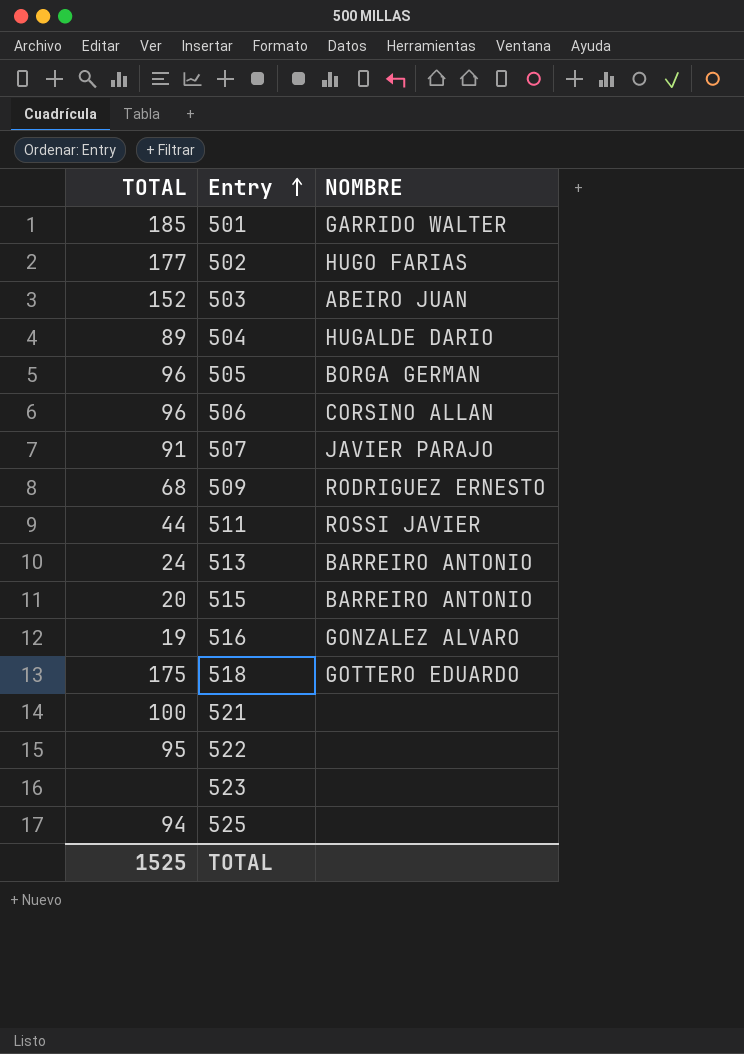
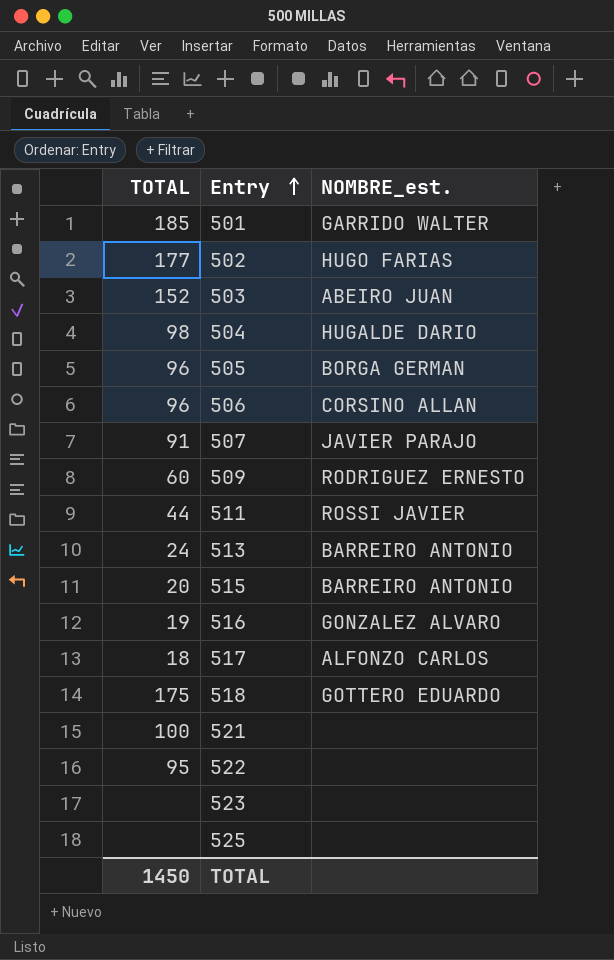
column name: NOMBRE -> NOMBRE_est.
504 | TOTAL: 89 -> 98
509 | TOTAL: 68 -> 60
row 517: none -> 18 | ALFONZO CARLOS
525 | TOTAL: 94 -> none
TOTAL | TOTAL: 1525 -> 1450

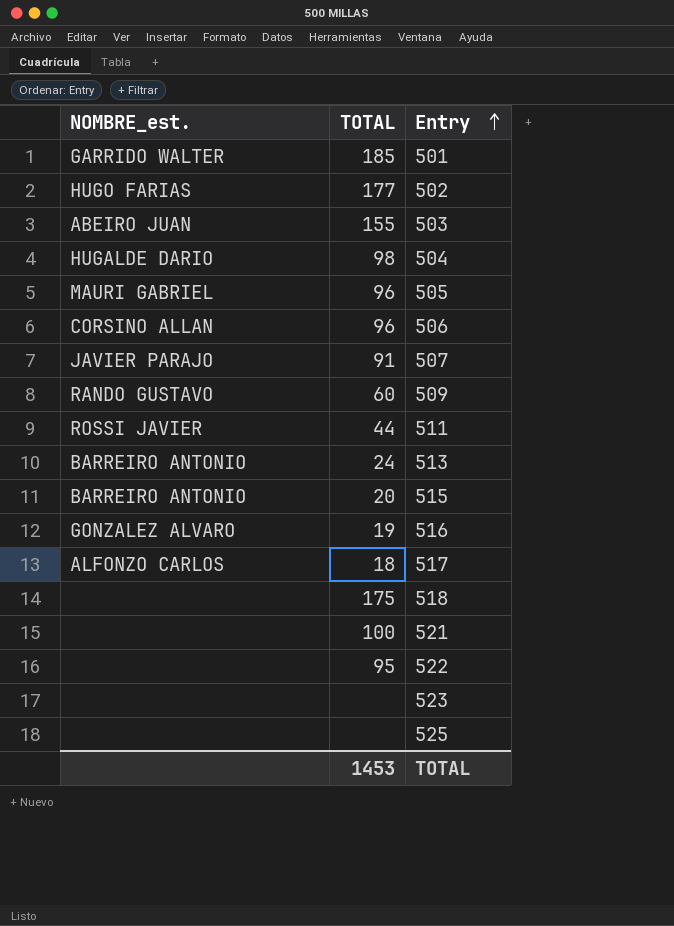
column NOMBRE_est. | position: 3 -> 1
503 | TOTAL: 152 -> 155
505 | NOMBRE_est.: BORGA GERMAN -> MAURI GABRIEL
509 | NOMBRE_est.: RODRIGUEZ ERNESTO -> RANDO GUSTAVO
518 | NOMBRE_est.: GOTTERO EDUARDO -> none
TOTAL | TOTAL: 1450 -> 1453

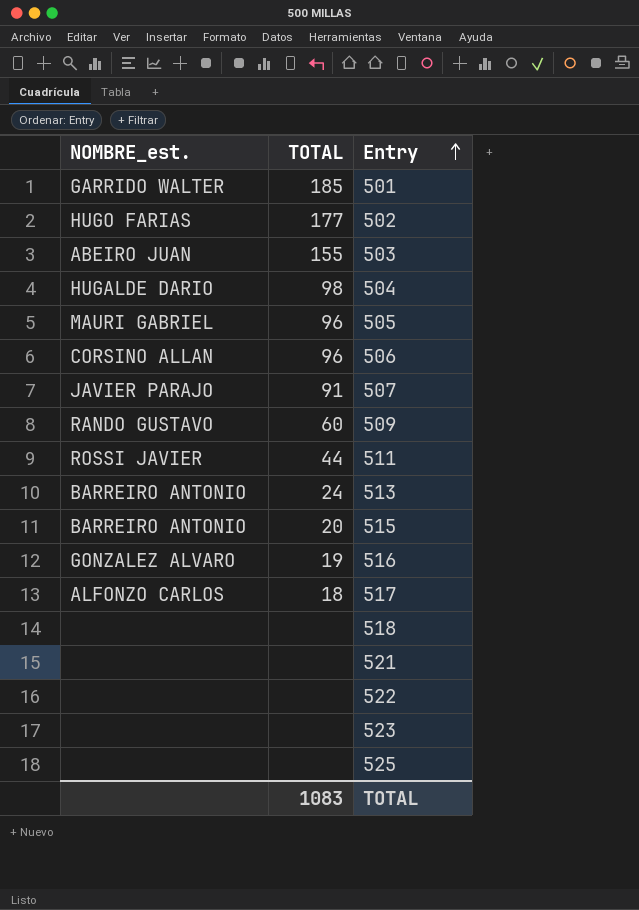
518 | TOTAL: 175 -> none
521 | TOTAL: 100 -> none
522 | TOTAL: 95 -> none
TOTAL | TOTAL: 1453 -> 1083

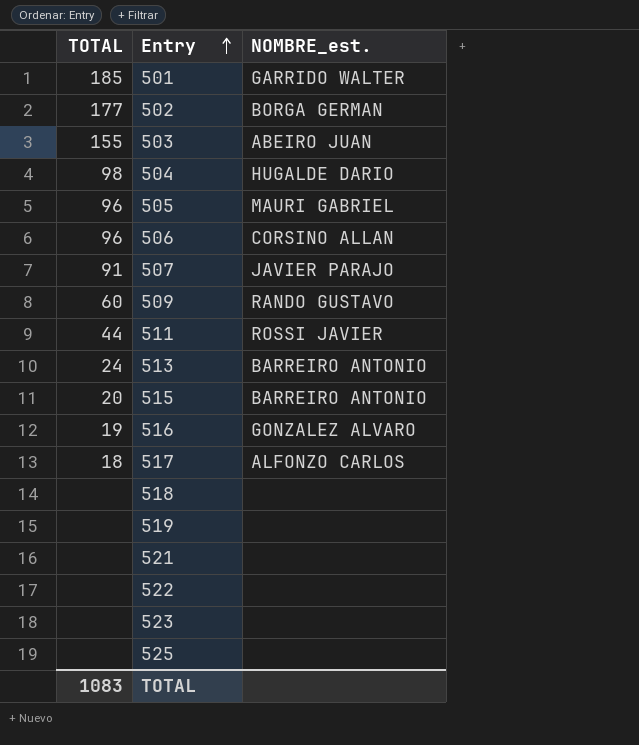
column NOMBRE_est. | position: 1 -> 3
502 | NOMBRE_est.: HUGO FARIAS -> BORGA GERMAN
row 519: none -> none | none

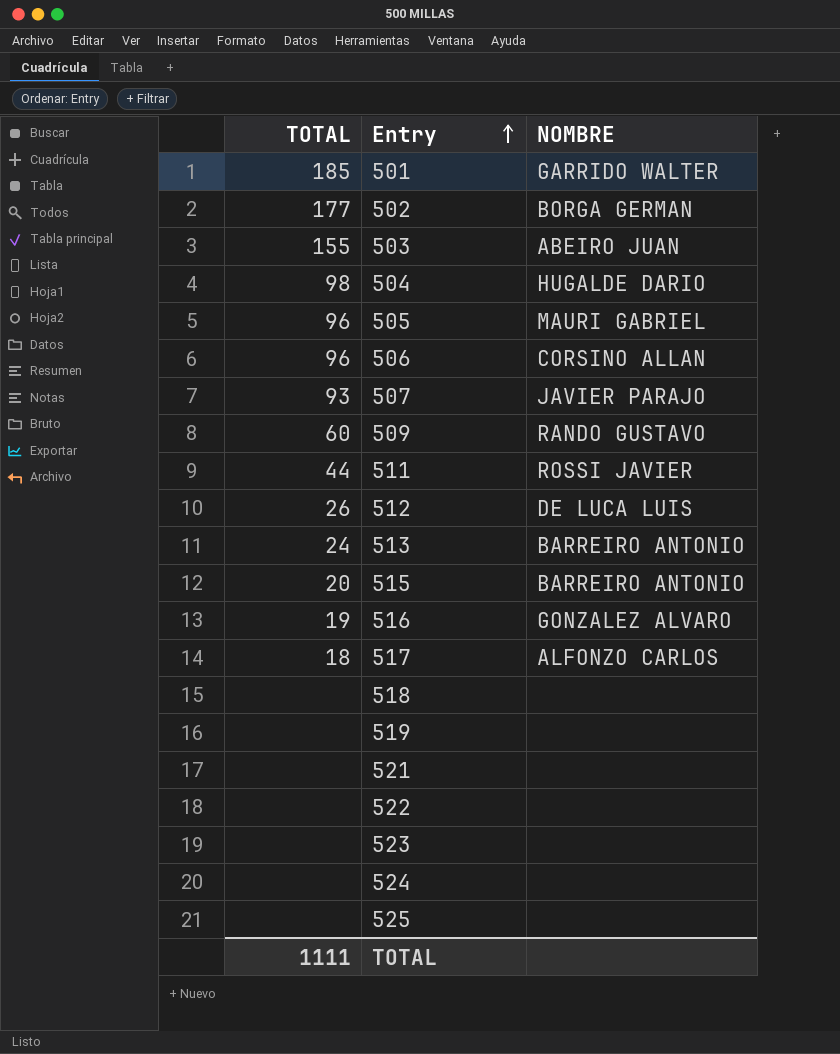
column name: NOMBRE_est. -> NOMBRE
507 | TOTAL: 91 -> 93
row 512: none -> 26 | DE LUCA LUIS
row 524: none -> none | none
TOTAL | TOTAL: 1083 -> 1111

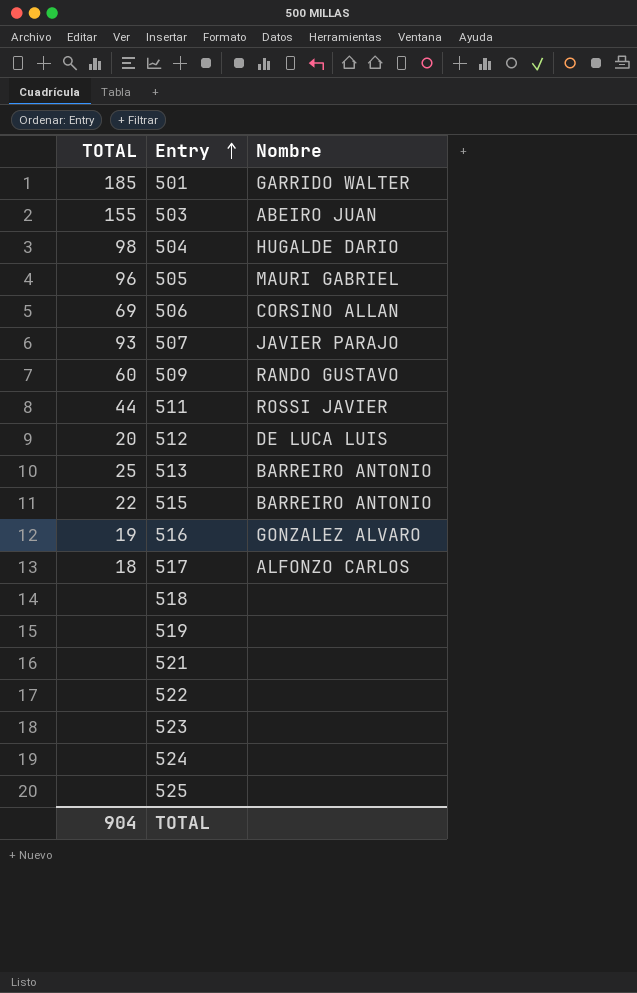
column name: NOMBRE -> Nombre
row 502: 177 | BORGA GERMAN -> none
506 | TOTAL: 96 -> 69
512 | TOTAL: 26 -> 20
513 | TOTAL: 24 -> 25
515 | TOTAL: 20 -> 22
TOTAL | TOTAL: 1111 -> 904

